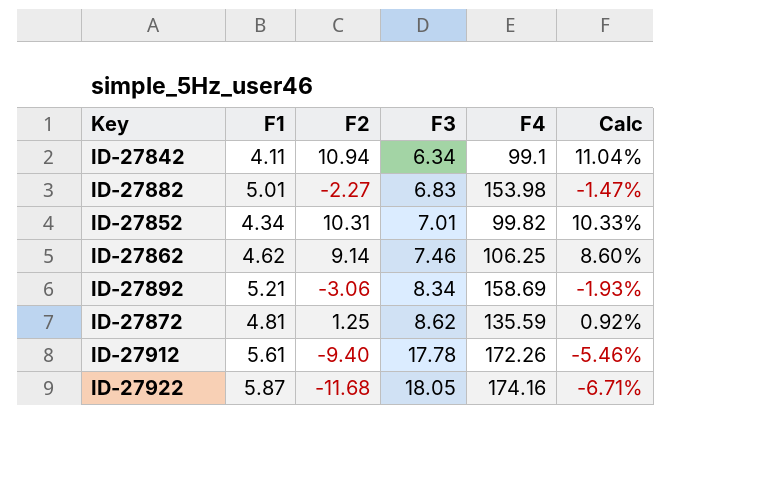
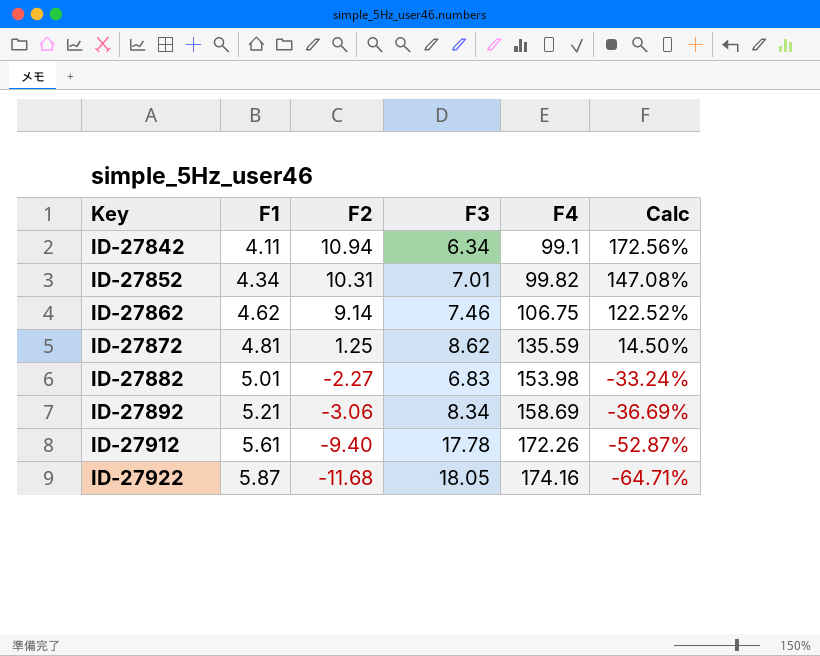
row order: F3 ascending -> Key ascending
column Calc | formula: [F2] / [F4] -> [F2] / [F3]
ID-27862 | F4: 106.25 -> 106.75

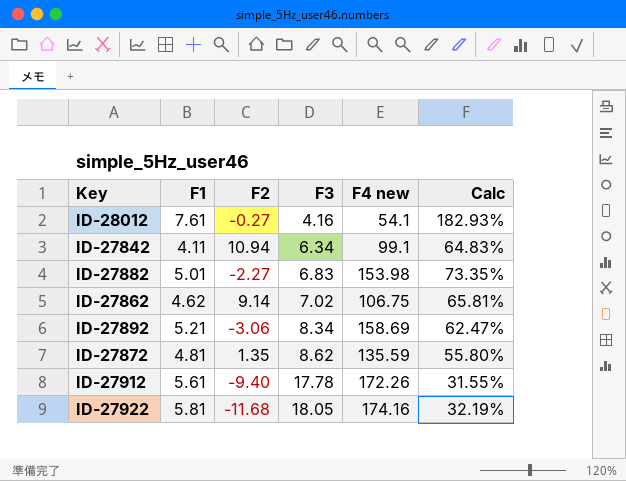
row order: Key ascending -> F3 ascending
column name: F4 -> F4 new
column Calc | formula: [F2] / [F3] -> [F1] / [F3]
row ID-27852: 4.34 | 10.31 | 7.01 | 99.82 | 147.08% -> none
row ID-28012: none -> 7.61 | -0.27 | 4.16 | 54.1 | 182.93%
ID-27862 | F3: 7.46 -> 7.02
ID-27872 | F2: 1.25 -> 1.35
ID-27922 | F1: 5.87 -> 5.81

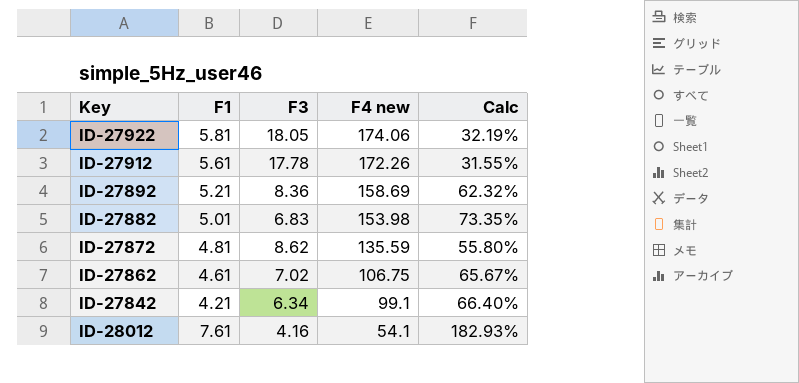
row order: F3 ascending -> F4 new descending
column F2 | position: 3 -> none
ID-27922 | F4 new: 174.16 -> 174.06
ID-27892 | F3: 8.34 -> 8.36
ID-27892 | Calc: 62.47% -> 62.32%
ID-27862 | F1: 4.62 -> 4.61
ID-27862 | Calc: 65.81% -> 65.67%
ID-27842 | F1: 4.11 -> 4.21
ID-27842 | Calc: 64.83% -> 66.40%

